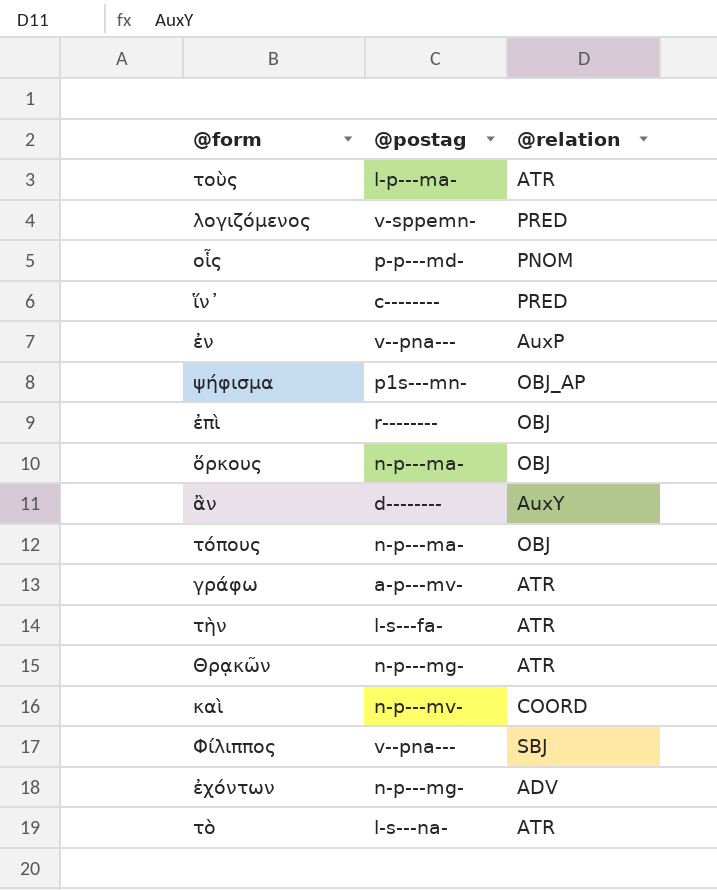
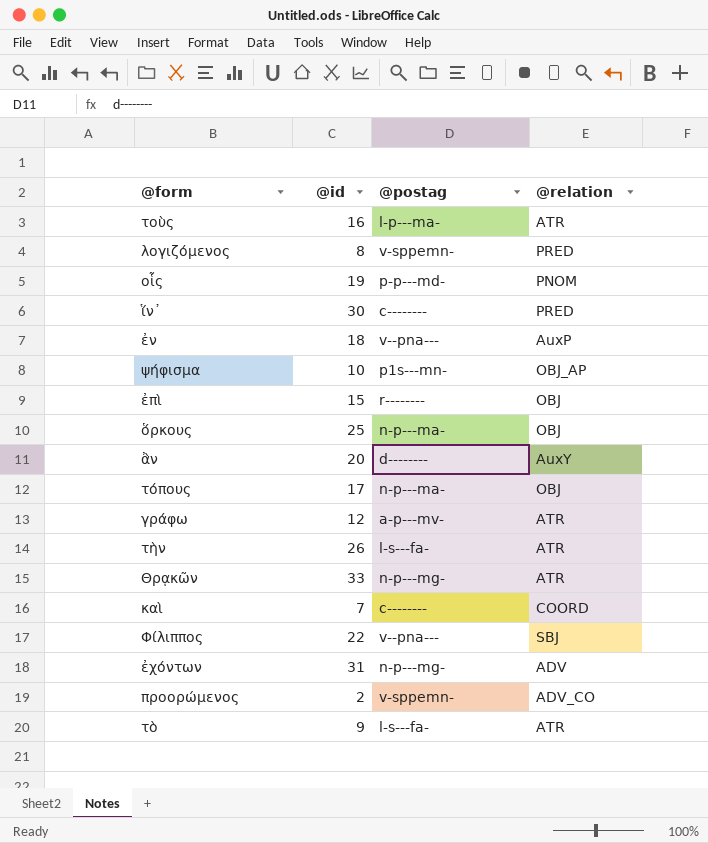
column @id | position: none -> 2
καὶ | @postag: n-p---mv- -> c--------
row προορώμενος: none -> 2 | v-sppemn- | ADV_CO
τὸ | @postag: l-s---na- -> l-s---fa-

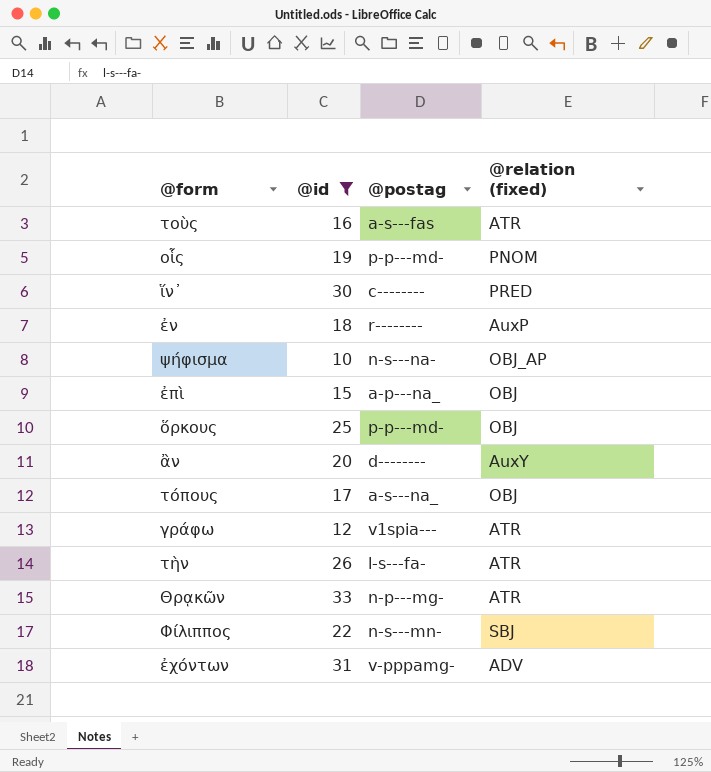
filter: none -> @id >= 10
column name: @relation -> @relation (fixed)
τοὺς | @postag: l-p---ma- -> a-s---fas
ἐν | @postag: v--pna--- -> r--------
ψήφισμα | @postag: p1s---mn- -> n-s---na-
ἐπὶ | @postag: r-------- -> a-p---na_
ὅρκους | @postag: n-p---ma- -> p-p---md-
τόπους | @postag: n-p---ma- -> a-s---na_
γράφω | @postag: a-p---mv- -> v1spia---
Φίλιππος | @postag: v--pna--- -> n-s---mn-
ἐχόντων | @postag: n-p---mg- -> v-pppamg-

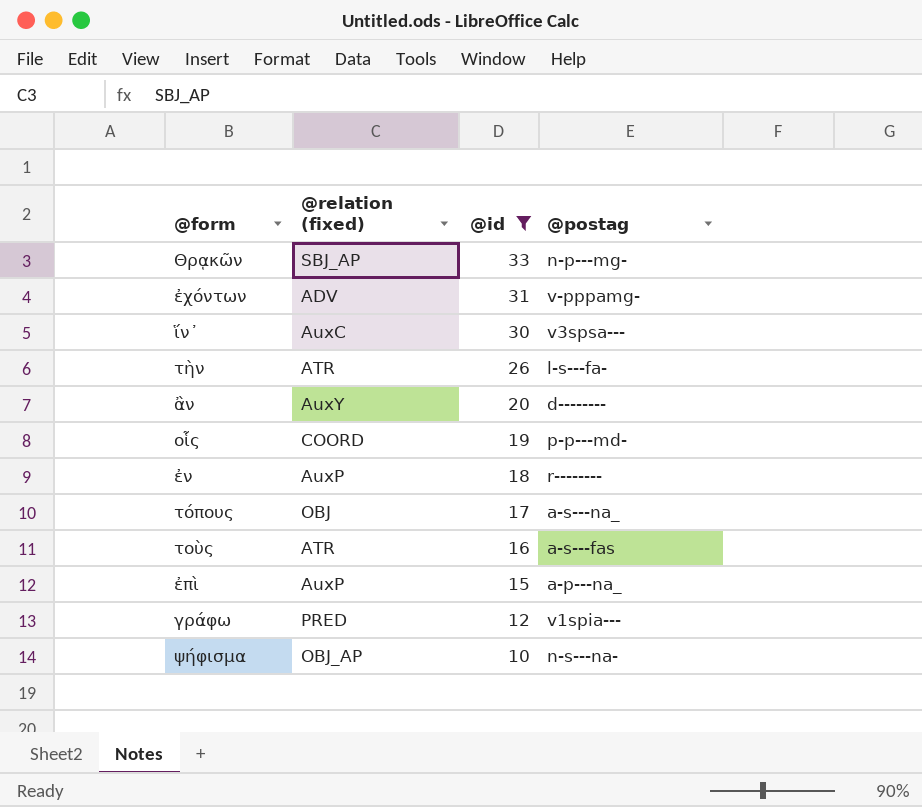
row order: none -> @id descending
column @relation (fixed) | position: 4 -> 2
row ὅρκους: 25 | p-p---md- | OBJ -> none
row Φίλιππος: 22 | n-s---mn- | SBJ -> none
Θρᾳκῶν | @relation (fixed): ATR -> SBJ_AP
ἵν᾽ | @relation (fixed): PRED -> AuxC
ἵν᾽ | @postag: c-------- -> v3spsa---
οἷς | @relation (fixed): PNOM -> COORD
ἐπὶ | @relation (fixed): OBJ -> AuxP
γράφω | @relation (fixed): ATR -> PRED

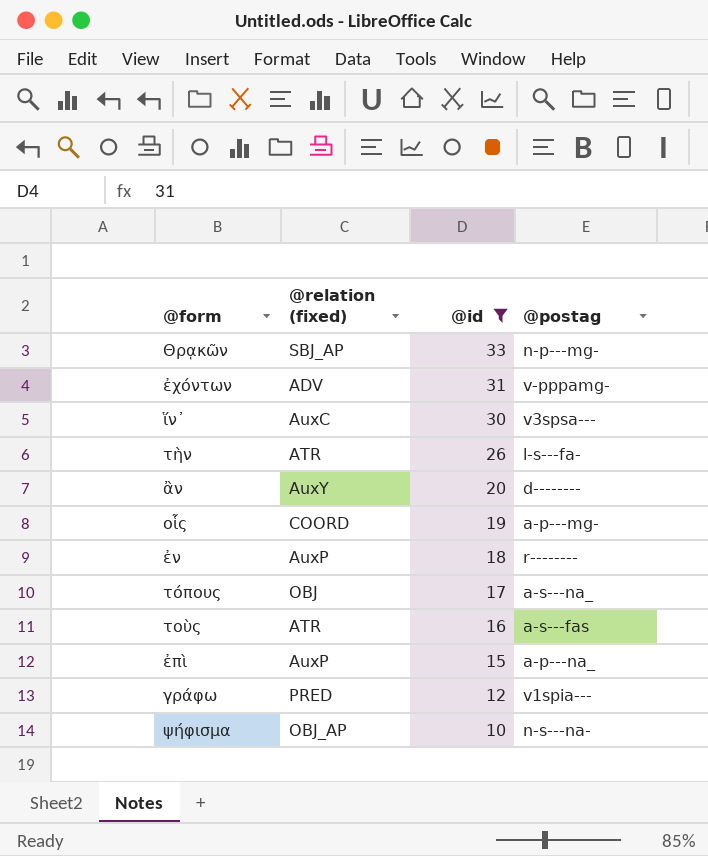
οἷς | @postag: p-p---md- -> a-p---mg-

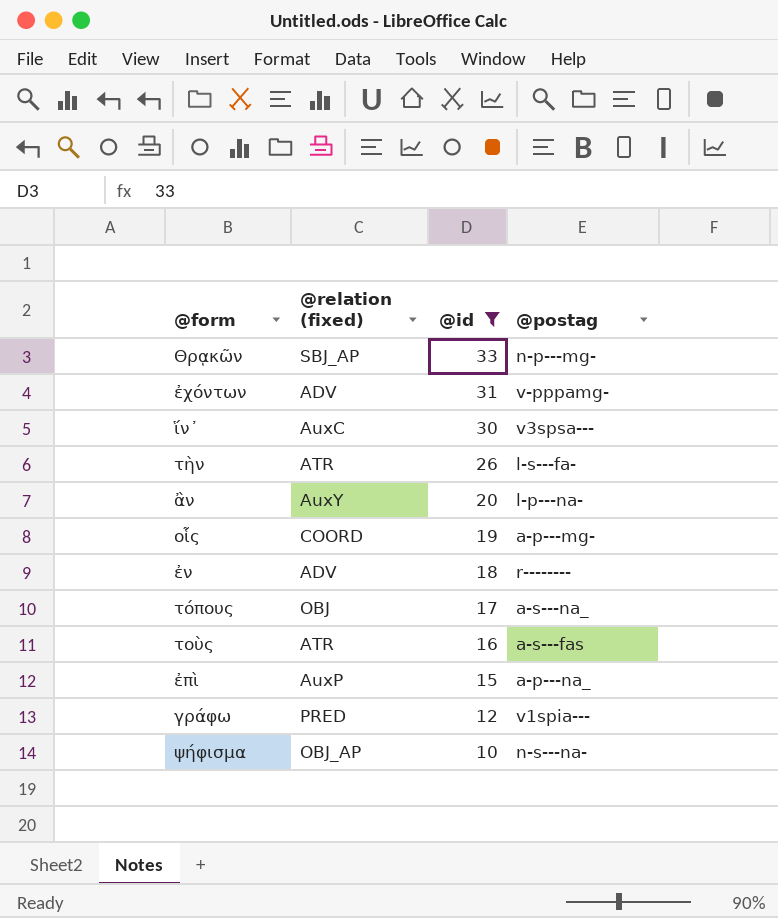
ἂν | @postag: d-------- -> l-p---na-
ἐν | @relation (fixed): AuxP -> ADV

